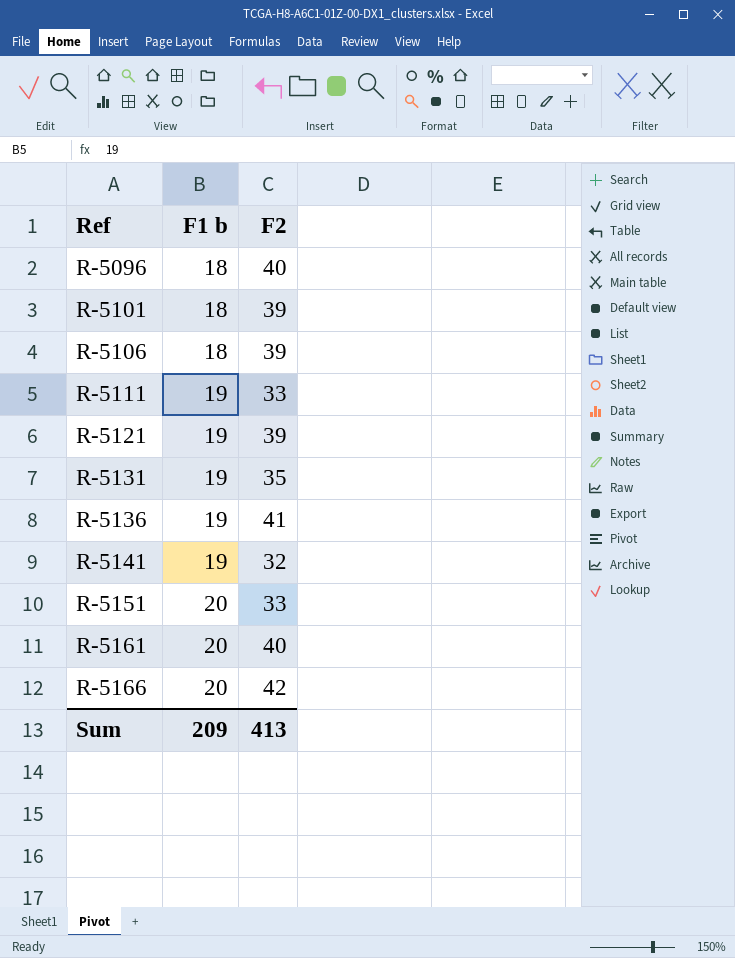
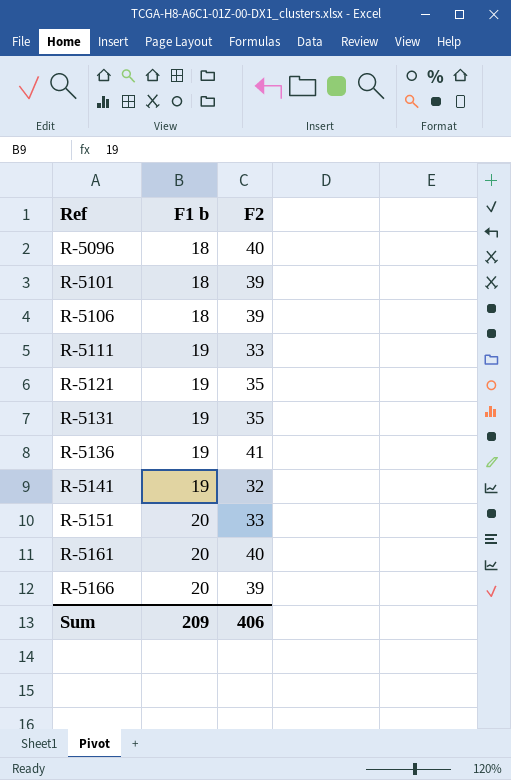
R-5121 | F2: 39 -> 35
R-5166 | F2: 42 -> 39
Sum | F2: 413 -> 406

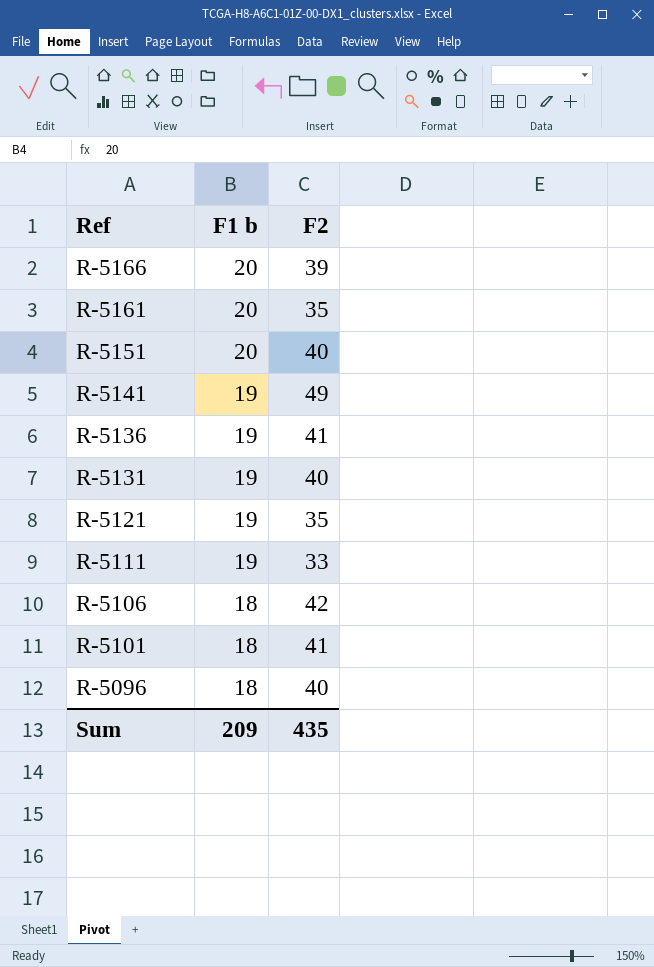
row order: Ref ascending -> Ref descending
R-5161 | F2: 40 -> 35
R-5151 | F2: 33 -> 40
R-5141 | F2: 32 -> 49
R-5131 | F2: 35 -> 40
R-5106 | F2: 39 -> 42
R-5101 | F2: 39 -> 41
Sum | F2: 406 -> 435

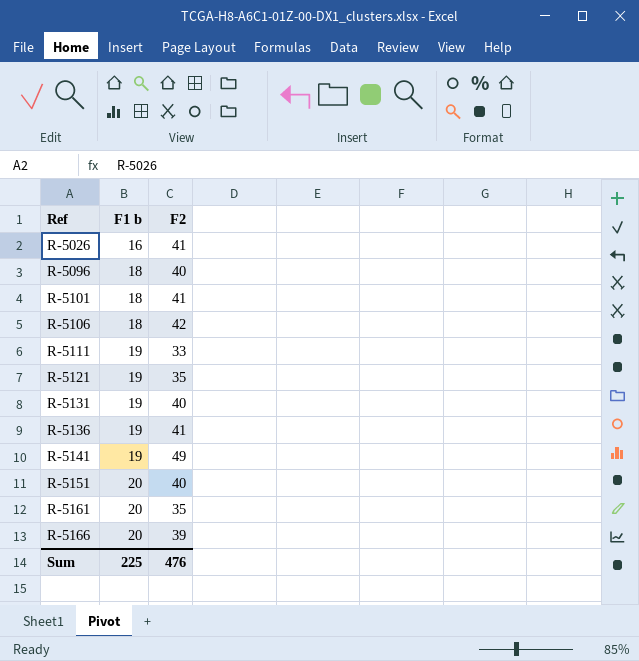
row order: Ref descending -> Ref ascending
row R-5026: none -> 16 | 41
Sum | F1 b: 209 -> 225
Sum | F2: 435 -> 476

